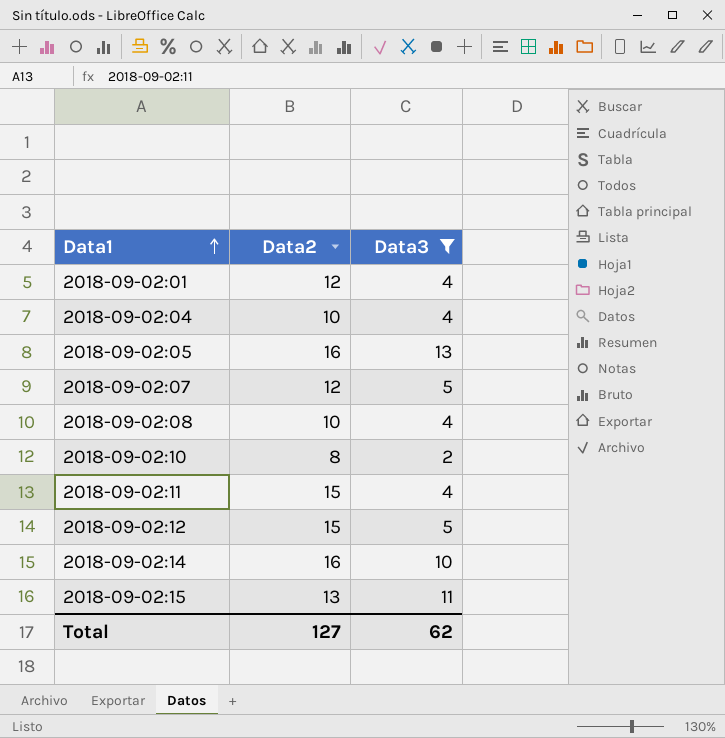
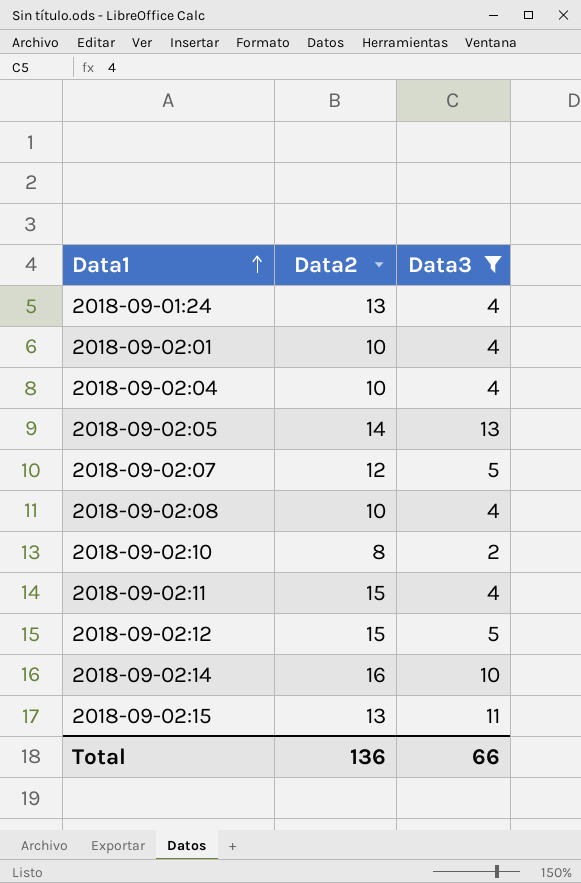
row 2018-09-01:24: none -> 13 | 4
2018-09-02:01 | Data2: 12 -> 10
2018-09-02:05 | Data2: 16 -> 14
Total | Data2: 127 -> 136
Total | Data3: 62 -> 66

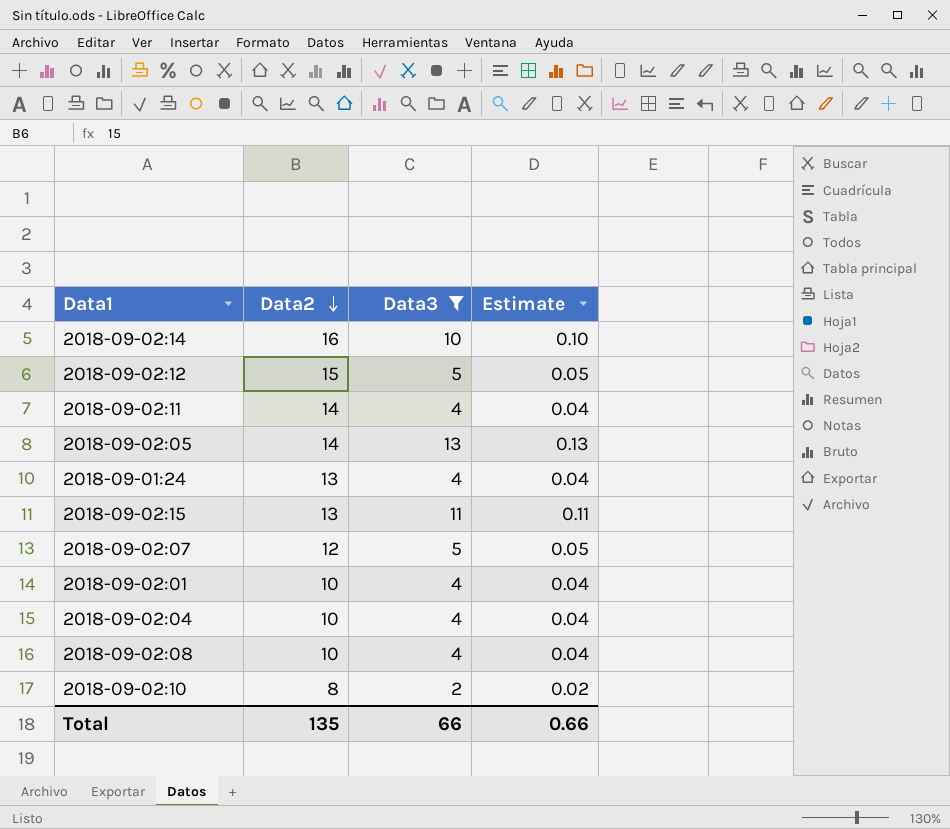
row order: Data1 ascending -> Data2 descending
column Estimate | formula: none -> [Data3] * 0.01
2018-09-02:11 | Data2: 15 -> 14
Total | Data2: 136 -> 135

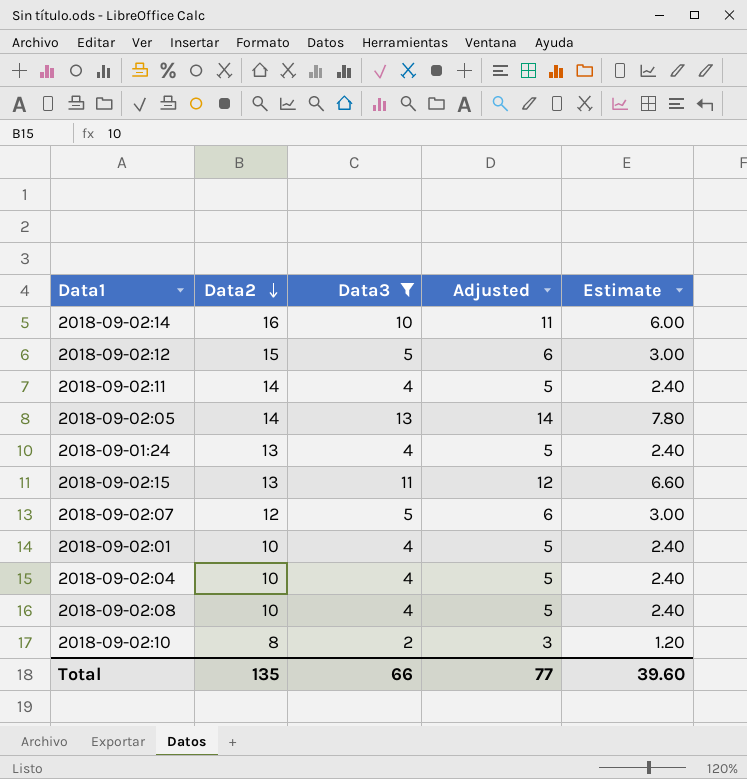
column Adjusted | formula: none -> [Data3] + 1
column Estimate | formula: [Data3] * 0.01 -> [Data3] * 0.6
Total | Estimate: 0.66 -> 39.60

